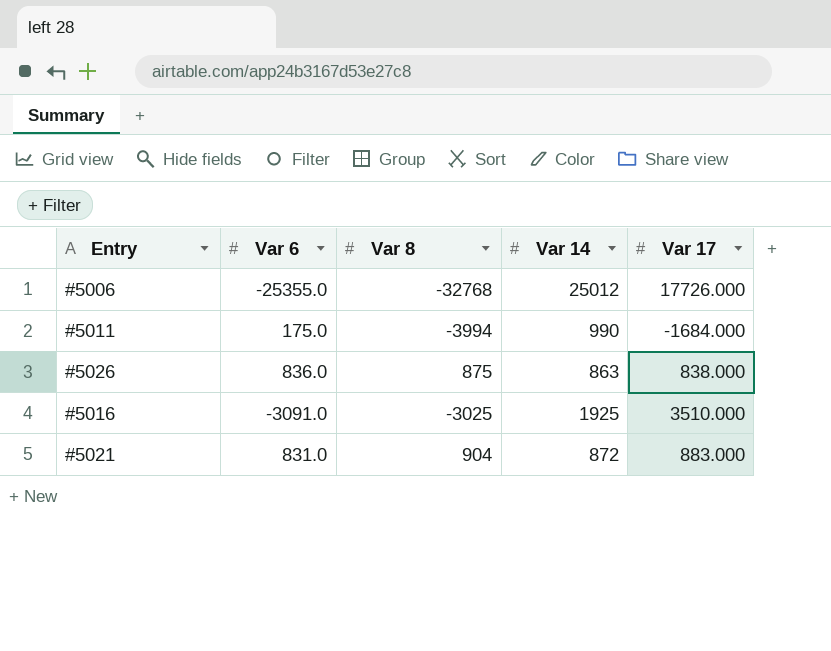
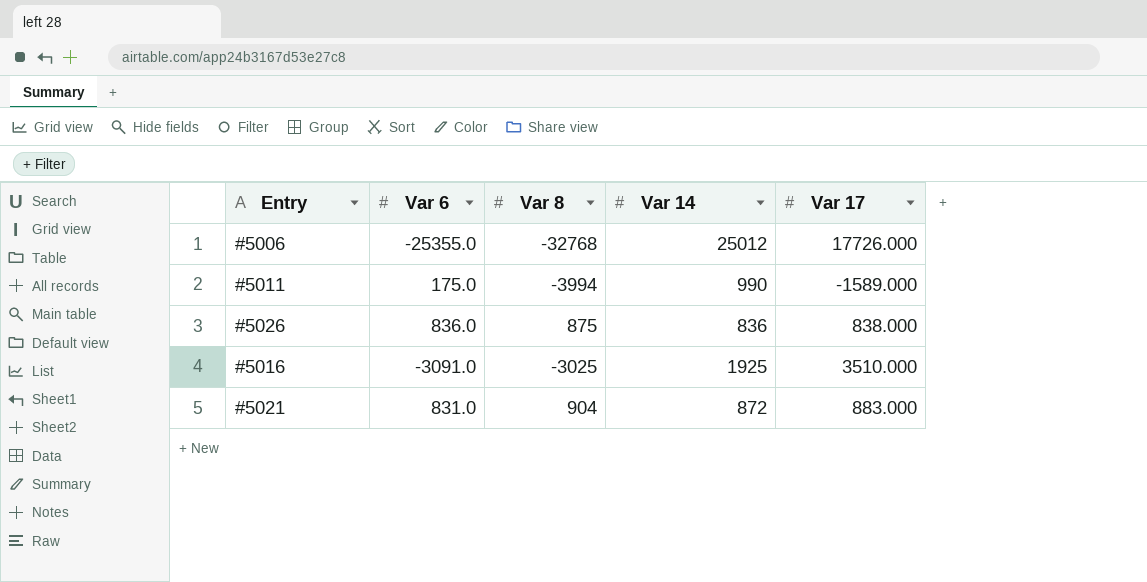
#5011 | Var 17: -1684.000 -> -1589.000
#5026 | Var 14: 863 -> 836

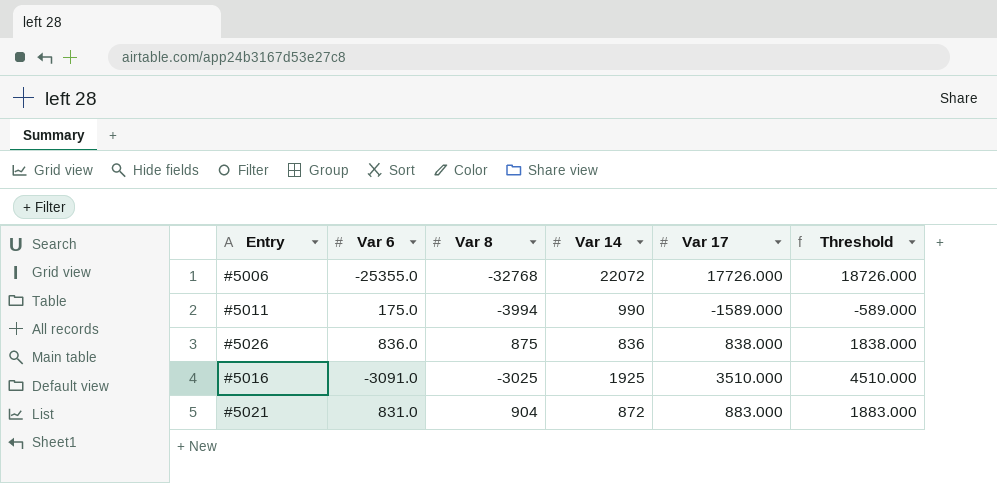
column Threshold | formula: none -> [Var 17] + 1000
#5006 | Var 14: 25012 -> 22072

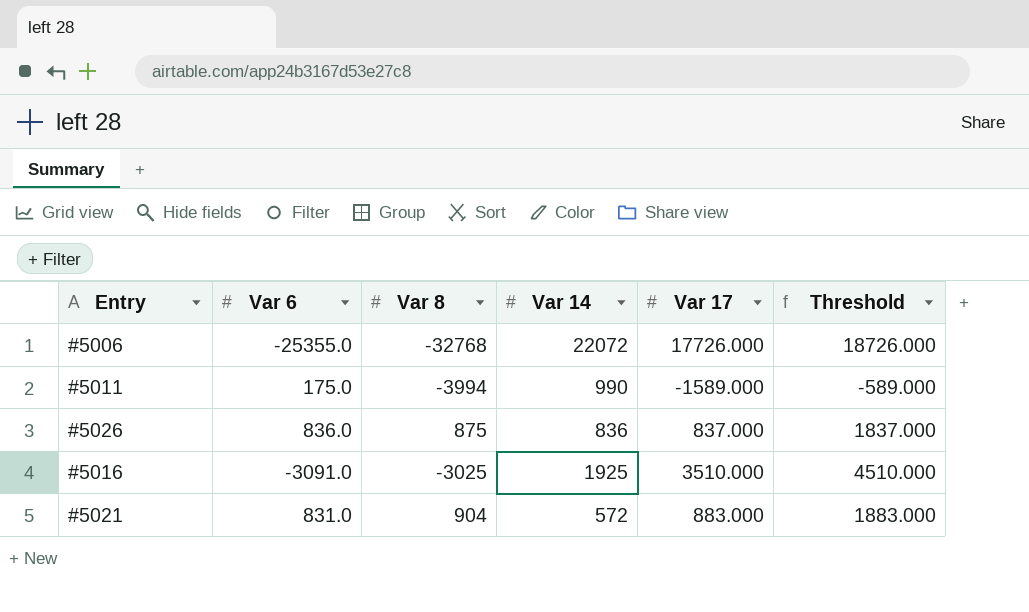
#5026 | Var 17: 838.000 -> 837.000
#5026 | Threshold: 1838.000 -> 1837.000
#5021 | Var 14: 872 -> 572

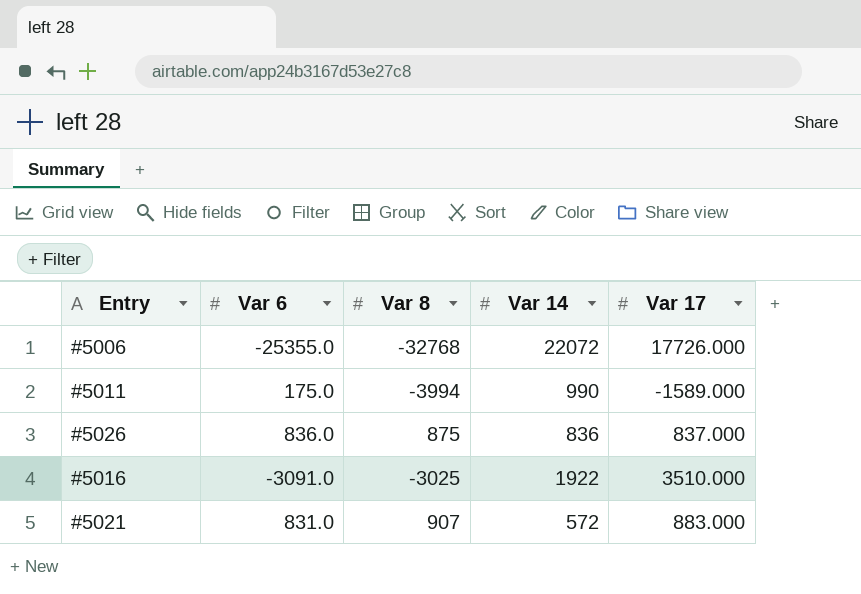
column Threshold | formula: [Var 17] + 1000 -> none
#5016 | Var 14: 1925 -> 1922
#5021 | Var 8: 904 -> 907

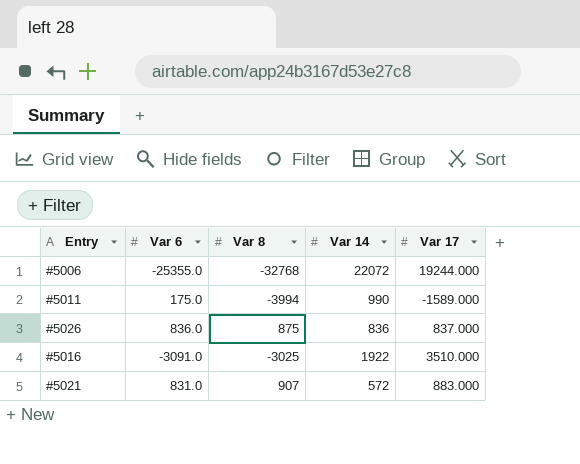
#5006 | Var 17: 17726.000 -> 19244.000

